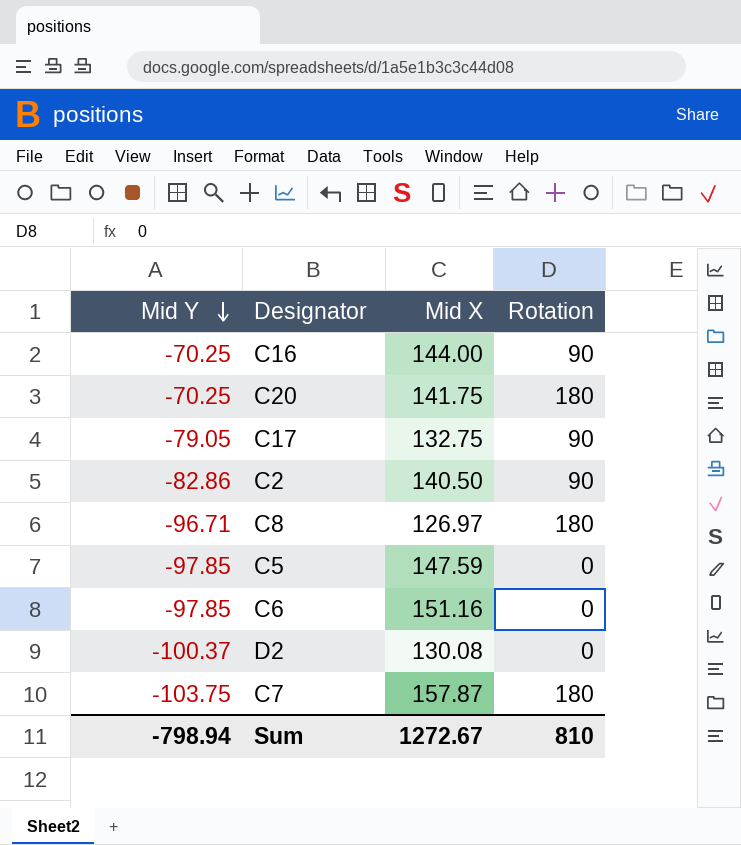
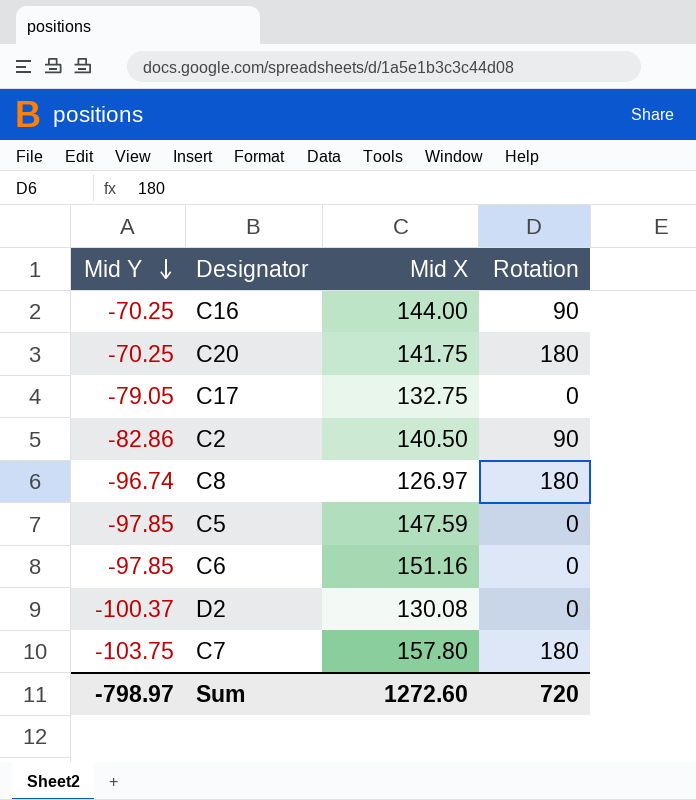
C17 | Rotation: 90 -> 0
C8 | Mid Y: -96.71 -> -96.74
C7 | Mid X: 157.87 -> 157.80
Sum | Mid Y: -798.94 -> -798.97
Sum | Mid X: 1272.67 -> 1272.60
Sum | Rotation: 810 -> 720

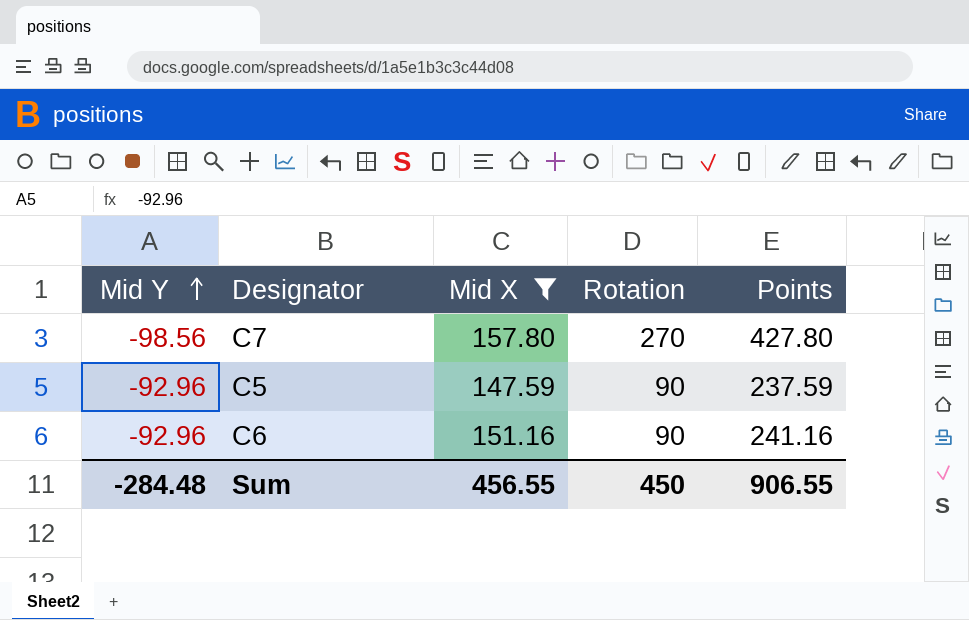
filter: none -> Mid X >= 147.59
row order: Mid Y descending -> Mid Y ascending
column Points | formula: none -> [Mid X] + [Rotation]
C7 | Mid Y: -103.75 -> -98.56
C7 | Rotation: 180 -> 270
C5 | Mid Y: -97.85 -> -92.96
C5 | Rotation: 0 -> 90
C6 | Mid Y: -97.85 -> -92.96
C6 | Rotation: 0 -> 90
Sum | Mid Y: -798.97 -> -284.48
Sum | Mid X: 1272.60 -> 456.55
Sum | Rotation: 720 -> 450

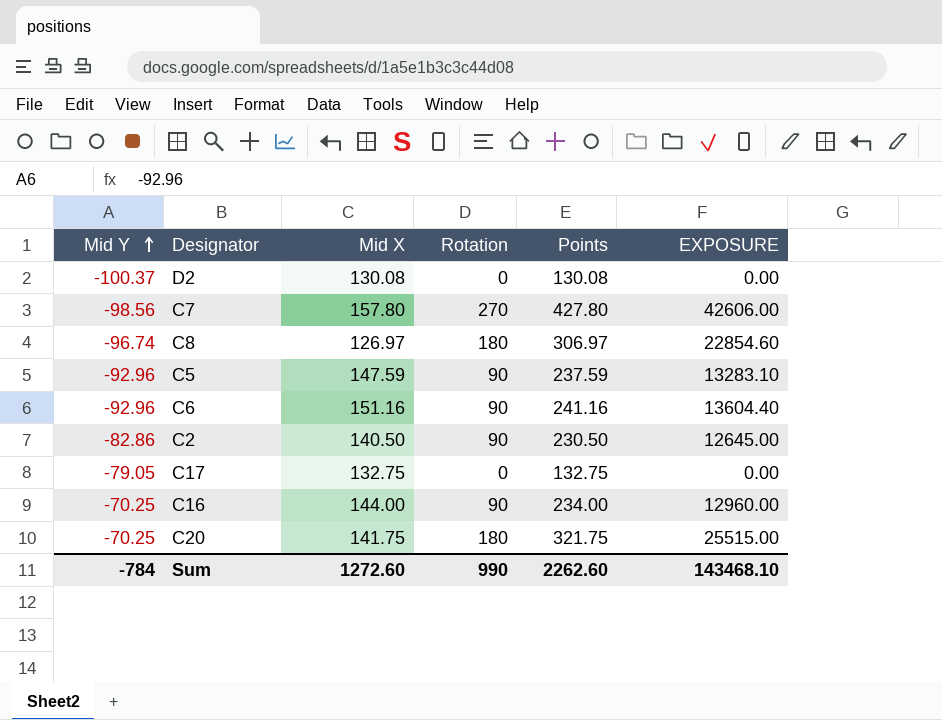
filter: Mid X >= 147.59 -> none
column EXPOSURE | formula: none -> [Mid X] * [Rotation]
Sum | Mid Y: -284.48 -> -784
Sum | Mid X: 456.55 -> 1272.60
Sum | Rotation: 450 -> 990
Sum | Points: 906.55 -> 2262.60

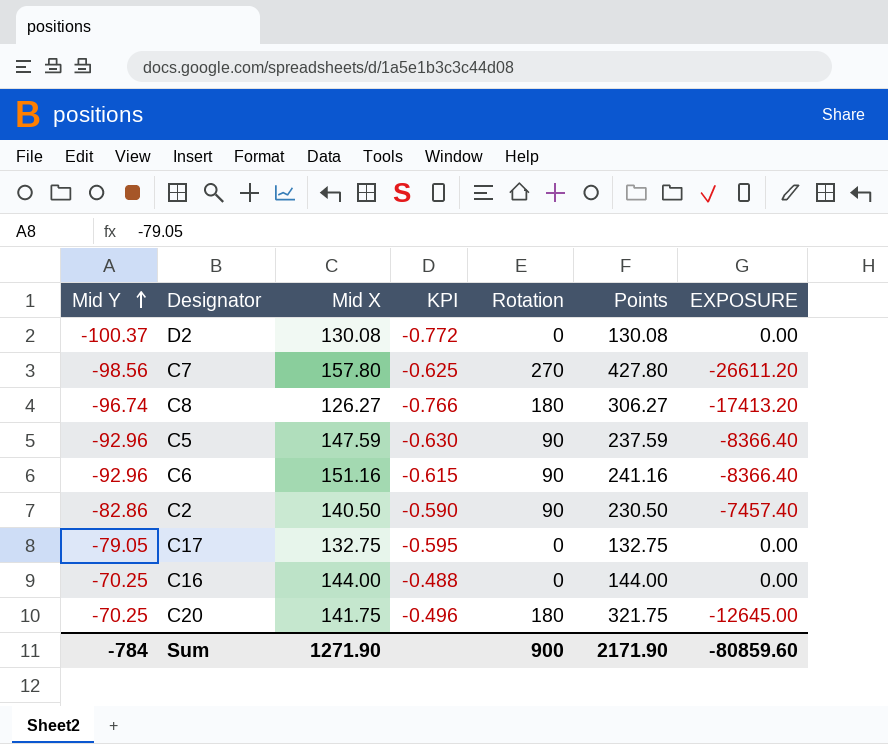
column KPI | formula: none -> [Mid Y] / [Mid X]
column EXPOSURE | formula: [Mid X] * [Rotation] -> [Mid Y] * [Rotation]
C8 | Mid X: 126.97 -> 126.27
C8 | Points: 306.97 -> 306.27
C16 | Rotation: 90 -> 0
C16 | Points: 234.00 -> 144.00
Sum | Mid X: 1272.60 -> 1271.90
Sum | Rotation: 990 -> 900
Sum | Points: 2262.60 -> 2171.90
Sum | EXPOSURE: 143468.10 -> -80859.60

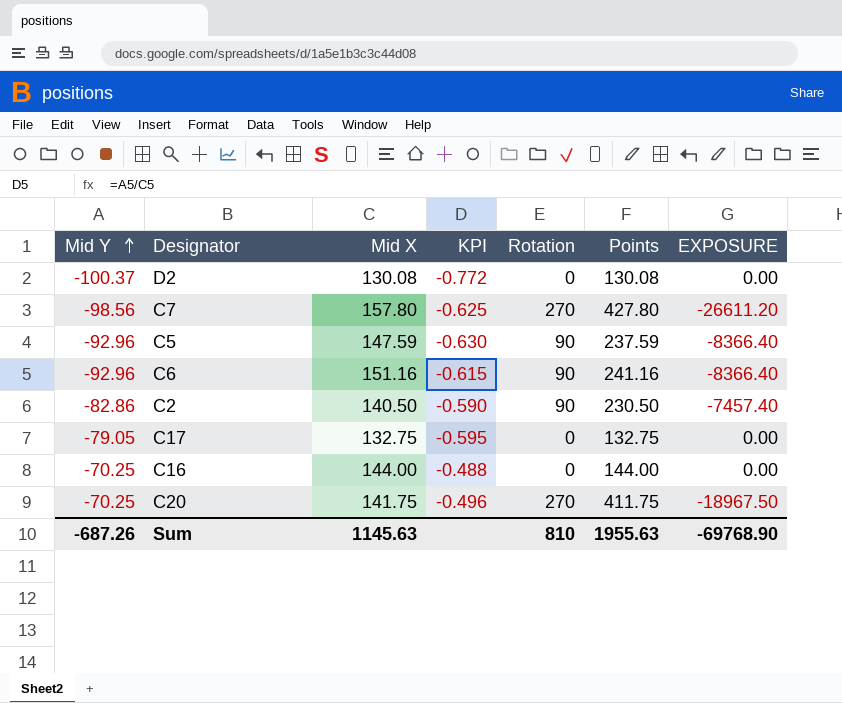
row C8: -96.74 | 126.27 | -0.766 | 180 | 306.27 | -17413.20 -> none
C20 | Rotation: 180 -> 270
C20 | Points: 321.75 -> 411.75
C20 | EXPOSURE: -12645.00 -> -18967.50
Sum | Mid Y: -784 -> -687.26
Sum | Mid X: 1271.90 -> 1145.63
Sum | Rotation: 900 -> 810
Sum | Points: 2171.90 -> 1955.63
Sum | EXPOSURE: -80859.60 -> -69768.90

